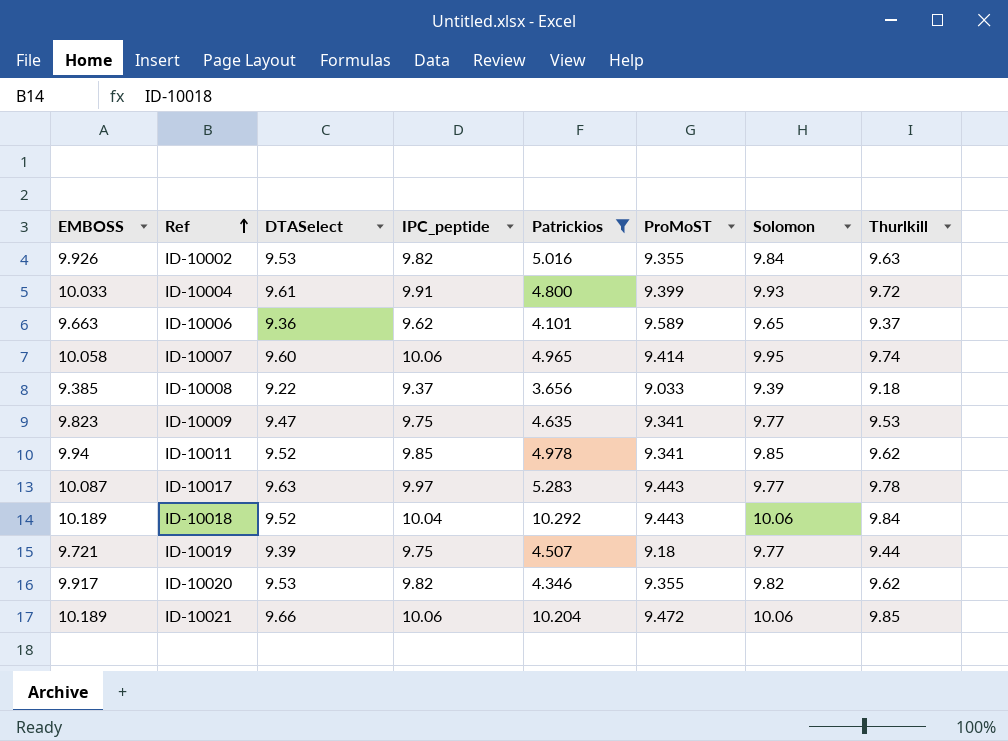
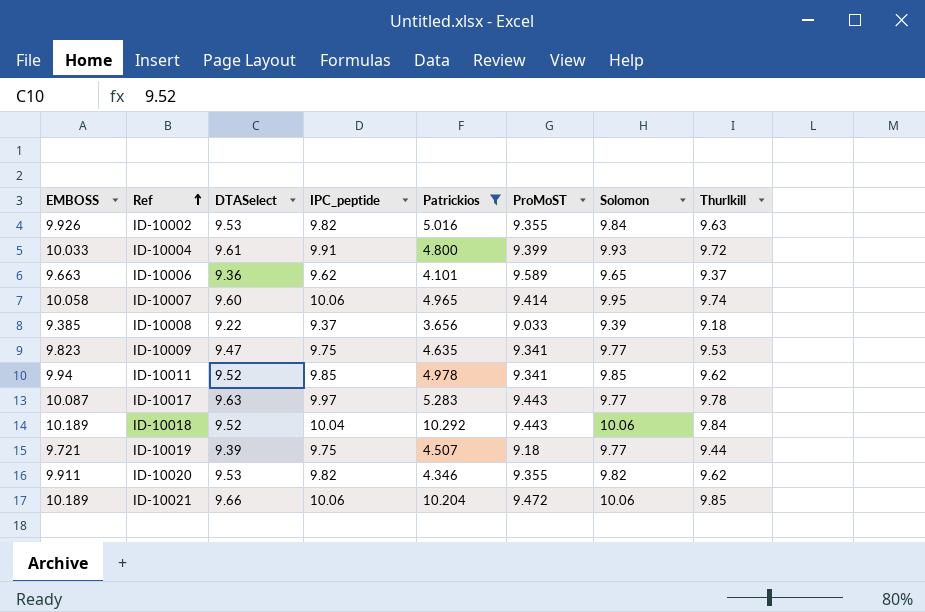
ID-10020 | EMBOSS: 9.917 -> 9.911

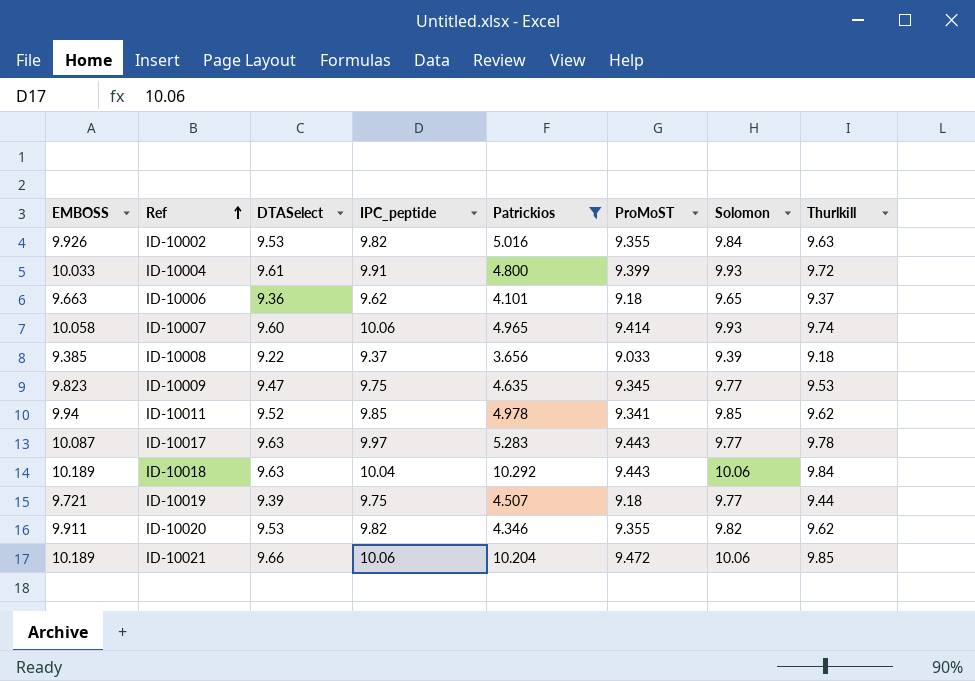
ID-10006 | ProMoST: 9.589 -> 9.18
ID-10007 | Solomon: 9.95 -> 9.93
ID-10009 | ProMoST: 9.341 -> 9.345
ID-10018 | DTASelect: 9.52 -> 9.63

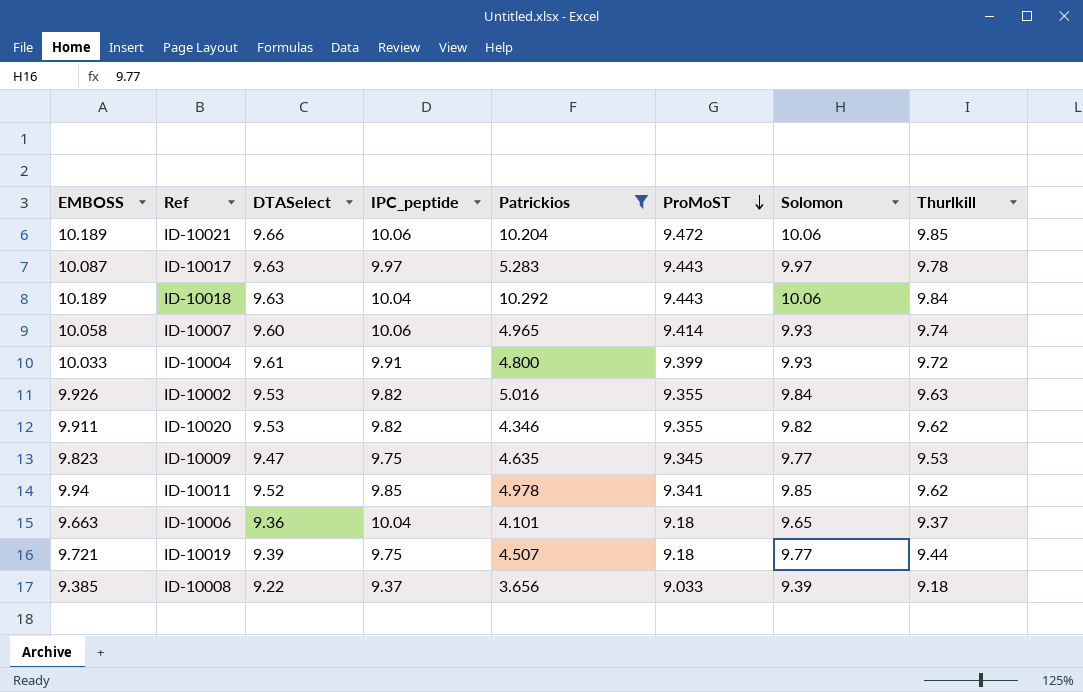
row order: Ref ascending -> ProMoST descending
ID-10017 | Solomon: 9.77 -> 9.97
ID-10006 | IPC_peptide: 9.62 -> 10.04

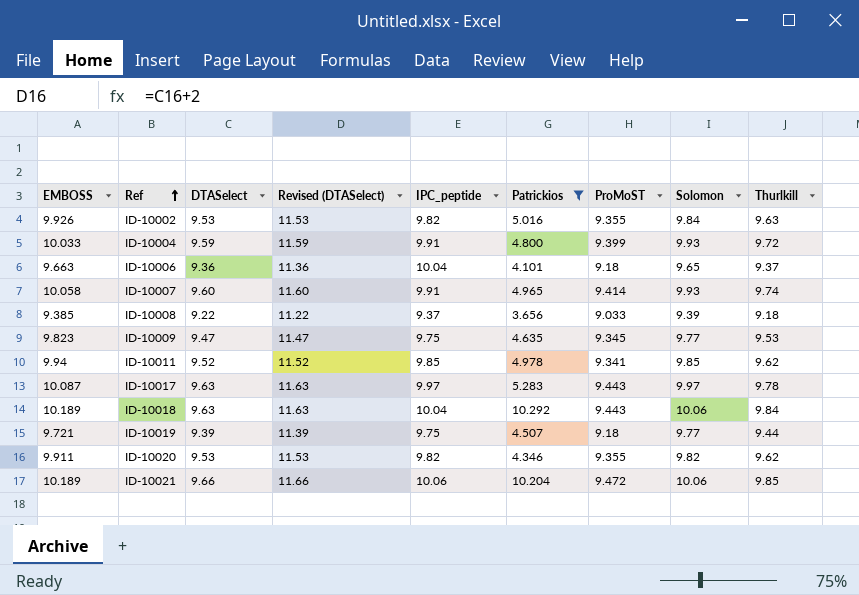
row order: ProMoST descending -> Ref ascending
column Revised (DTASelect) | formula: none -> [DTASelect] + 2
ID-10004 | DTASelect: 9.61 -> 9.59
ID-10007 | IPC_peptide: 10.06 -> 9.91

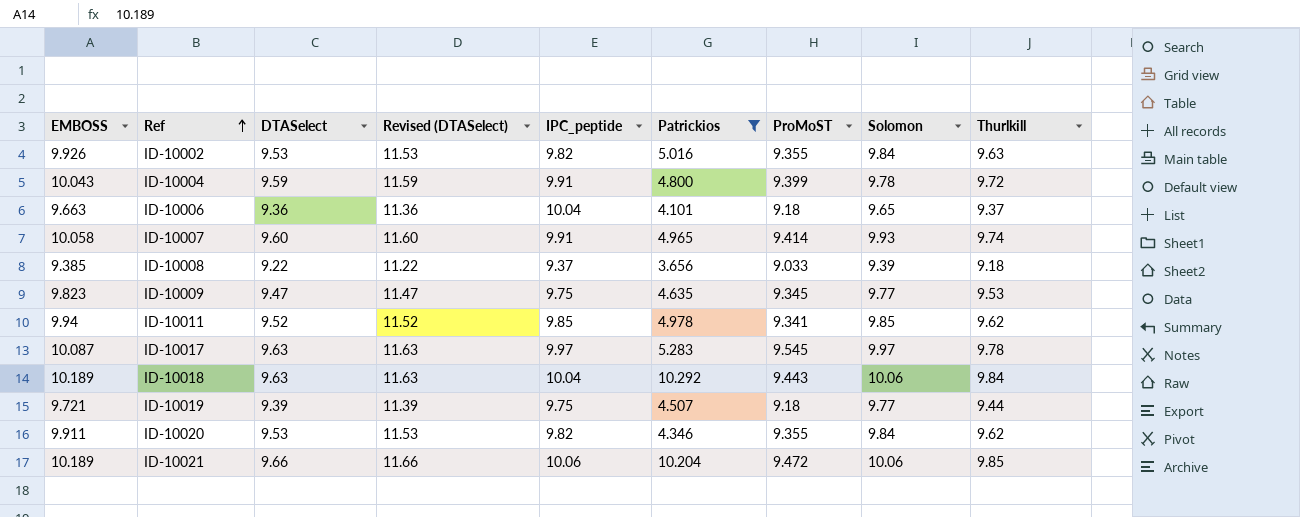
ID-10004 | EMBOSS: 10.033 -> 10.043
ID-10004 | Solomon: 9.93 -> 9.78
ID-10017 | ProMoST: 9.443 -> 9.545
ID-10020 | Solomon: 9.82 -> 9.84

